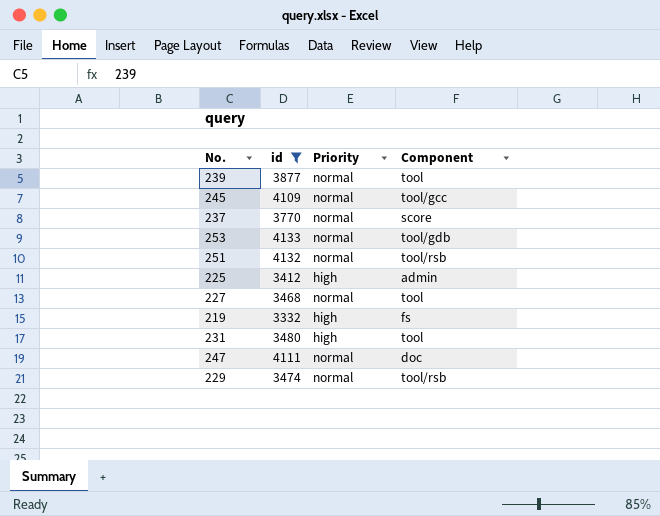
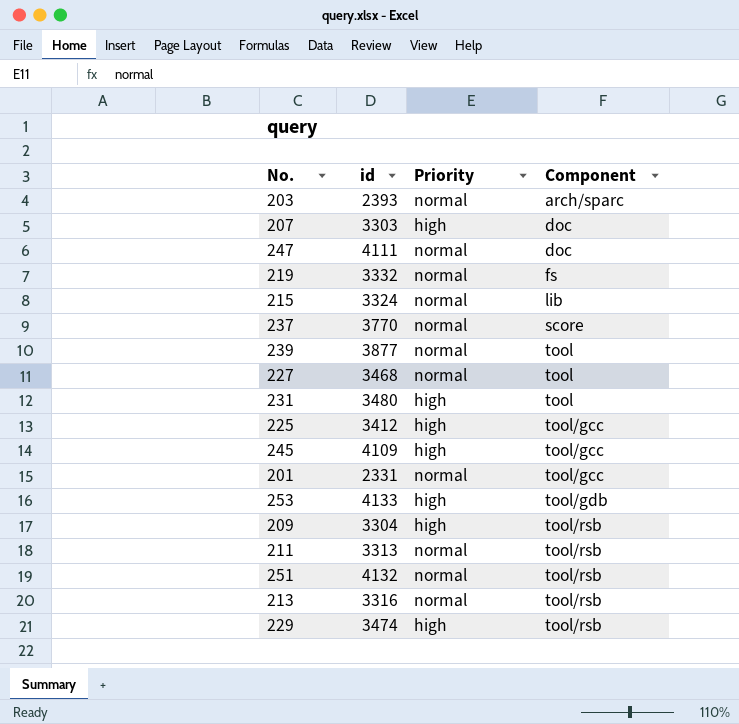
filter: id >= 3332 -> none
row order: none -> Component ascending
219 | Priority: high -> normal
225 | Component: admin -> tool/gcc
245 | Priority: normal -> high
253 | Priority: normal -> high
229 | Priority: normal -> high

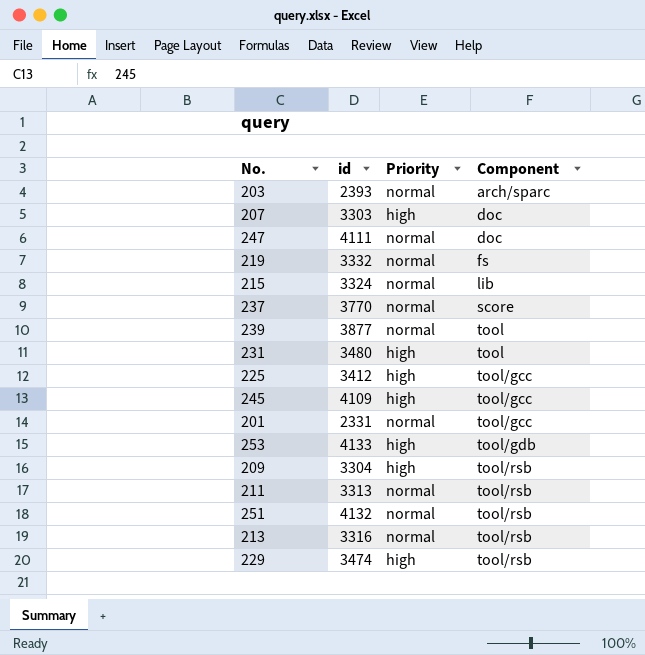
row 227: 3468 | normal | tool -> none

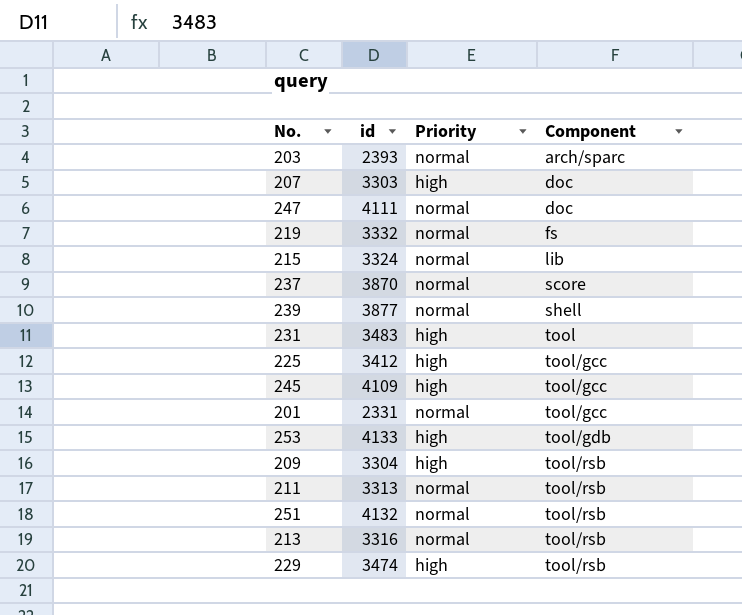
237 | id: 3770 -> 3870
239 | Component: tool -> shell
231 | id: 3480 -> 3483

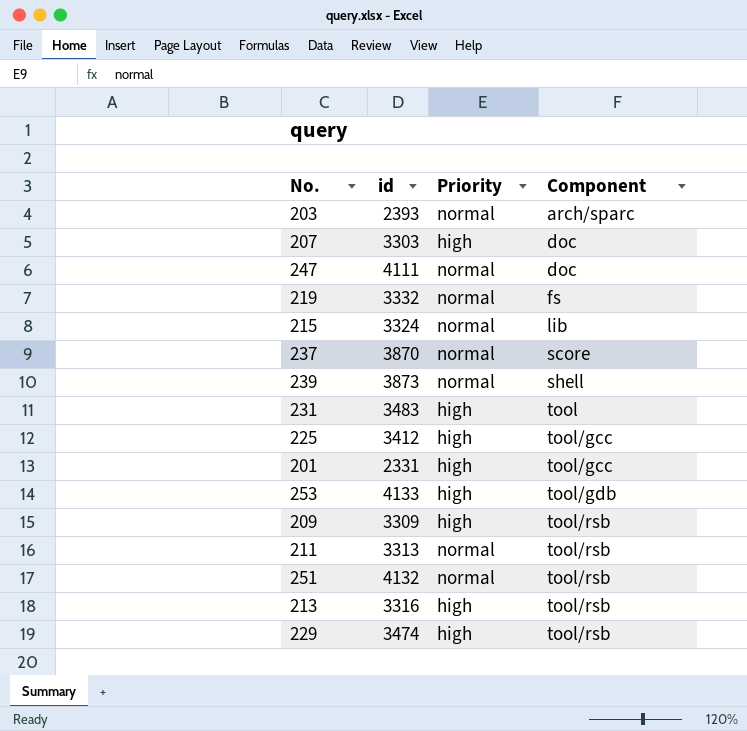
row 245: 4109 | high | tool/gcc -> none
239 | id: 3877 -> 3873
201 | Priority: normal -> high
209 | id: 3304 -> 3309
213 | Priority: normal -> high

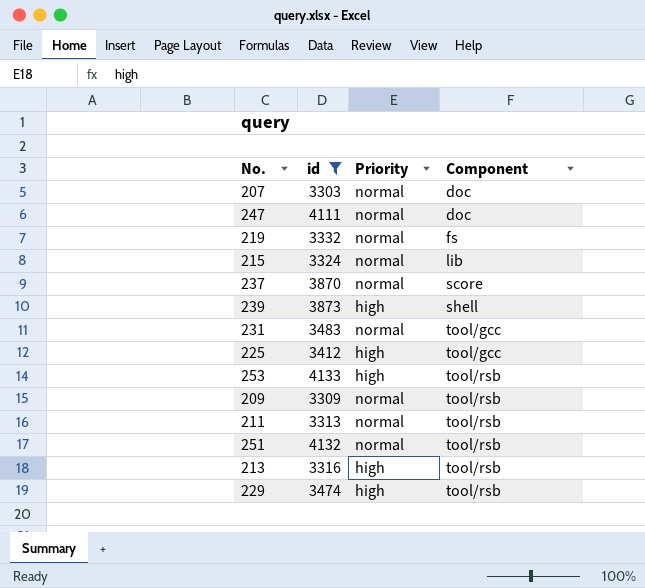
filter: none -> id >= 3303
207 | Priority: high -> normal
239 | Priority: normal -> high
231 | Priority: high -> normal
231 | Component: tool -> tool/gcc
253 | Component: tool/gdb -> tool/rsb
209 | Priority: high -> normal

